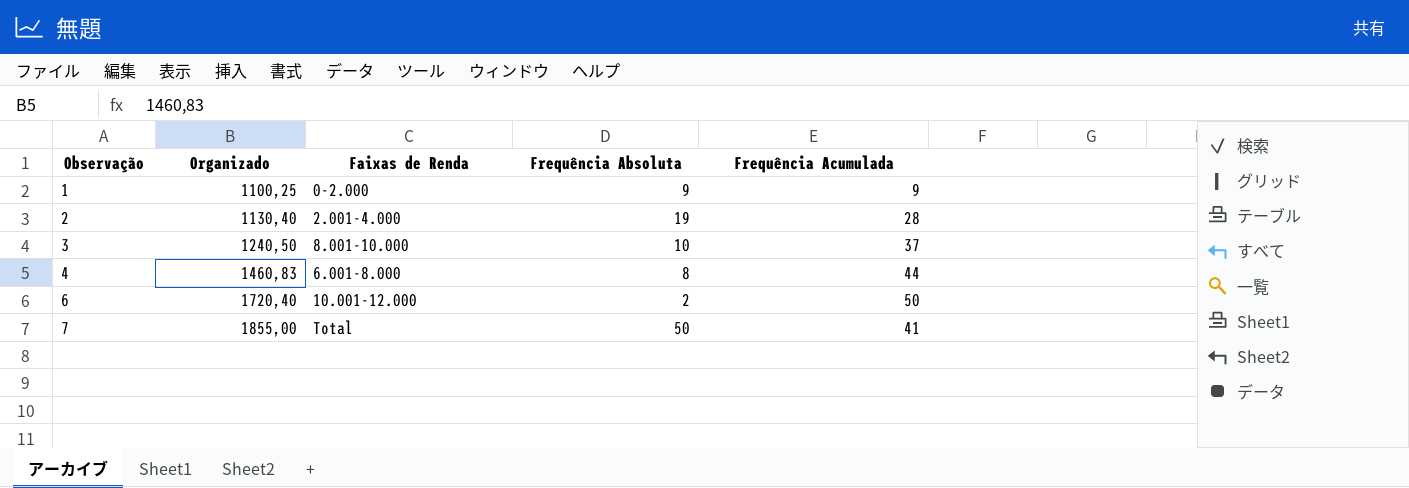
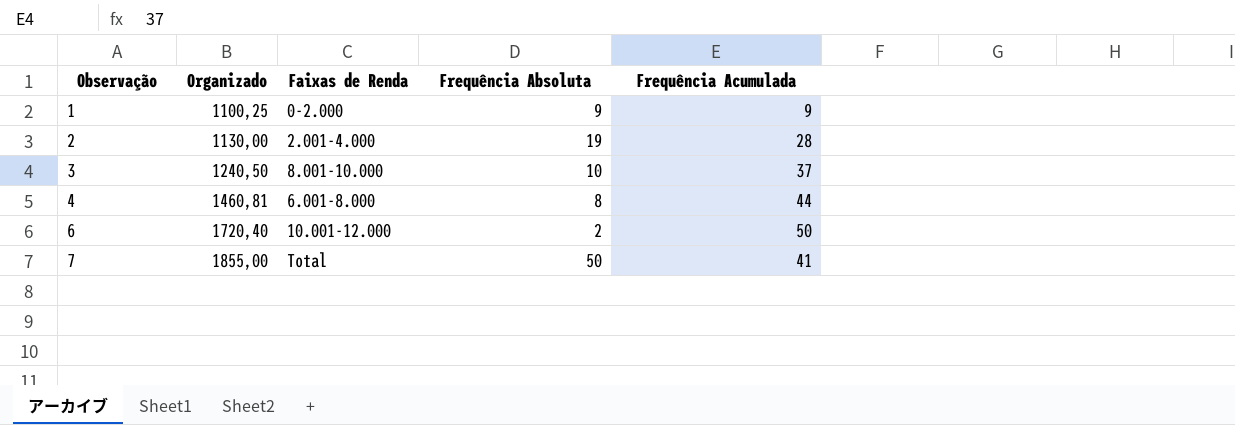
2 | Organizado: 1130,40 -> 1130,00
4 | Organizado: 1460,83 -> 1460,81

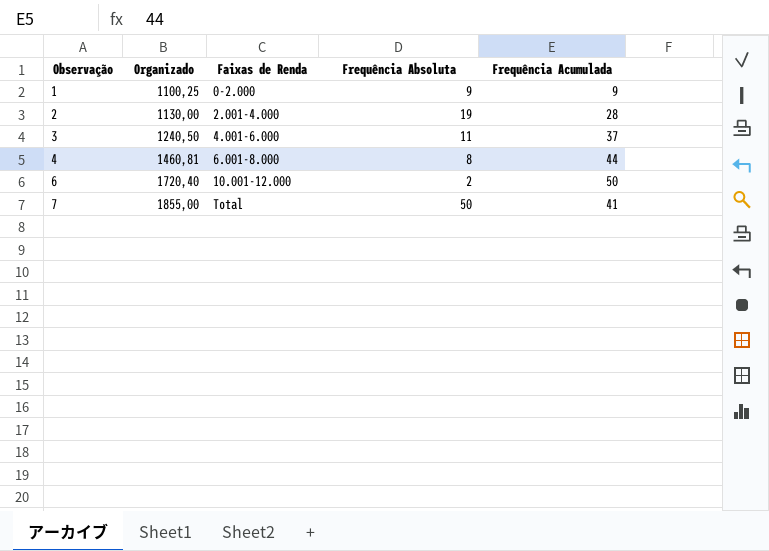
3 | Faixas de Renda: 8.001-10.000 -> 4.001-6.000
3 | Frequência Absoluta: 10 -> 11

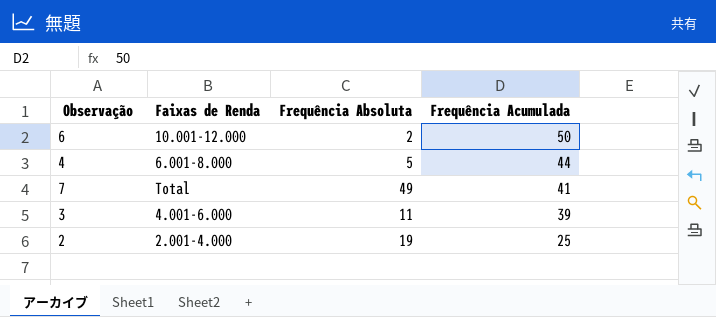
row order: Observação ascending -> Frequência Acumulada descending
column Organizado | position: 2 -> none
row 1: 1100,25 | 0-2.000 | 9 | 9 -> none
4 | Frequência Absoluta: 8 -> 5
7 | Frequência Absoluta: 50 -> 49
3 | Frequência Acumulada: 37 -> 39
2 | Frequência Acumulada: 28 -> 25

